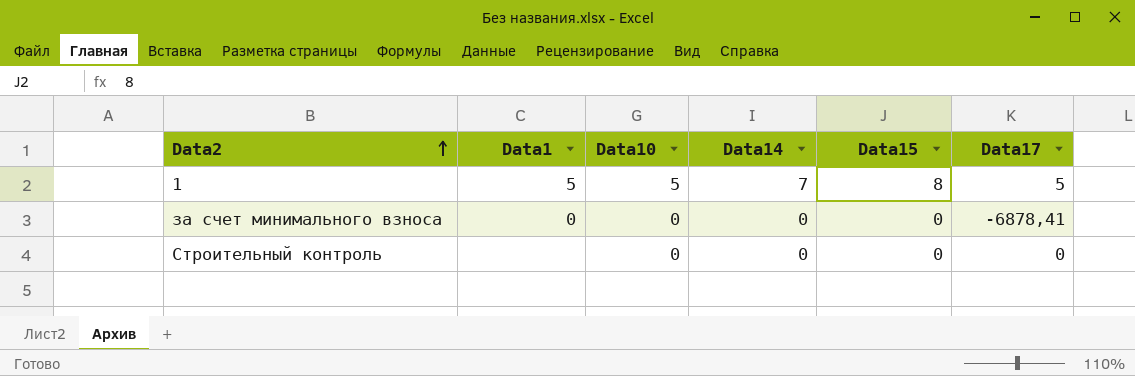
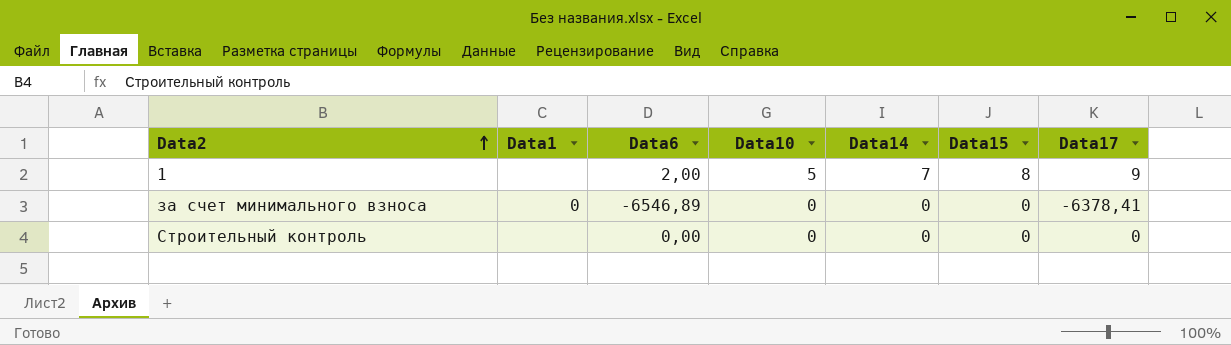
column Data6 | position: none -> 3
1 | Data1: 5 -> none
1 | Data17: 5 -> 9
за счет минимального взноса | Data17: -6878,41 -> -6378,41

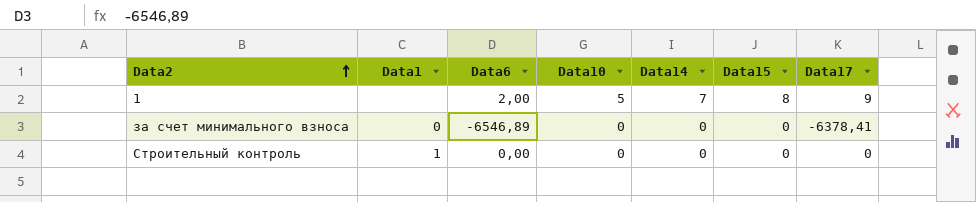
Строительный контроль | Data1: none -> 1

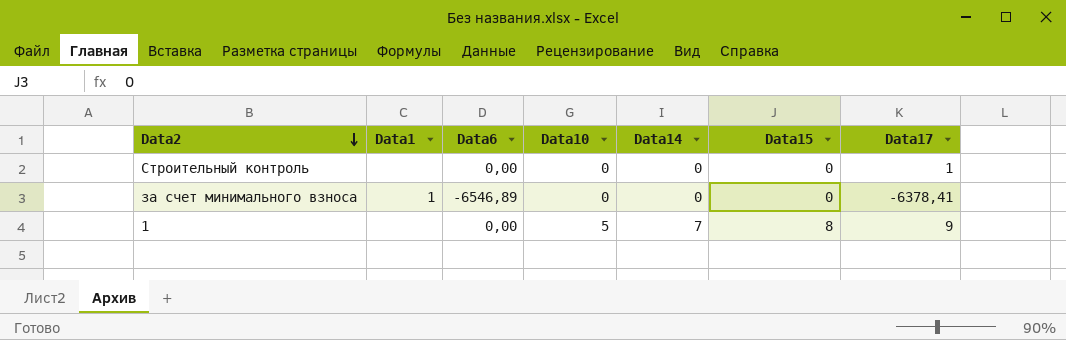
row order: Data2 ascending -> Data2 descending
Строительный контроль | Data1: 1 -> none
Строительный контроль | Data17: 0 -> 1
за счет минимального взноса | Data1: 0 -> 1
1 | Data6: 2,00 -> 0,00

